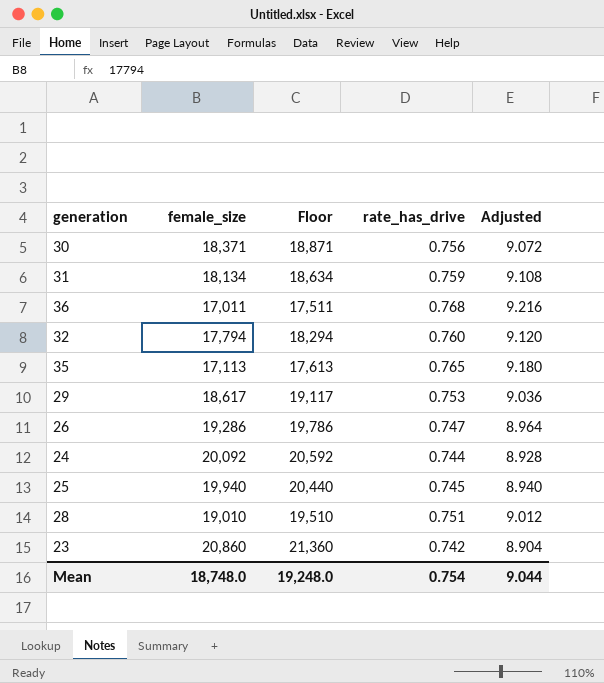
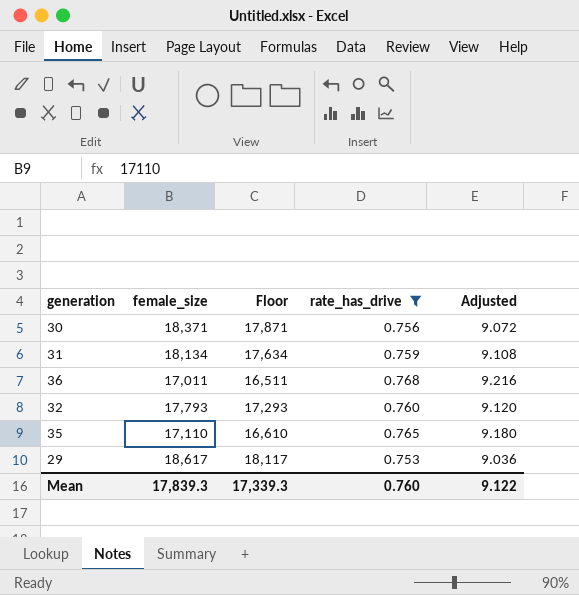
filter: none -> rate_has_drive >= 0.753
column Floor | formula: [female_size] + 500 -> [female_size] - 500
32 | female_size: 17,794 -> 17,793
35 | female_size: 17,113 -> 17,110
Mean | female_size: 18,748.0 -> 17,839.3
Mean | Floor: 19,248.0 -> 17,339.3
Mean | rate_has_drive: 0.754 -> 0.760
Mean | Adjusted: 9.044 -> 9.122

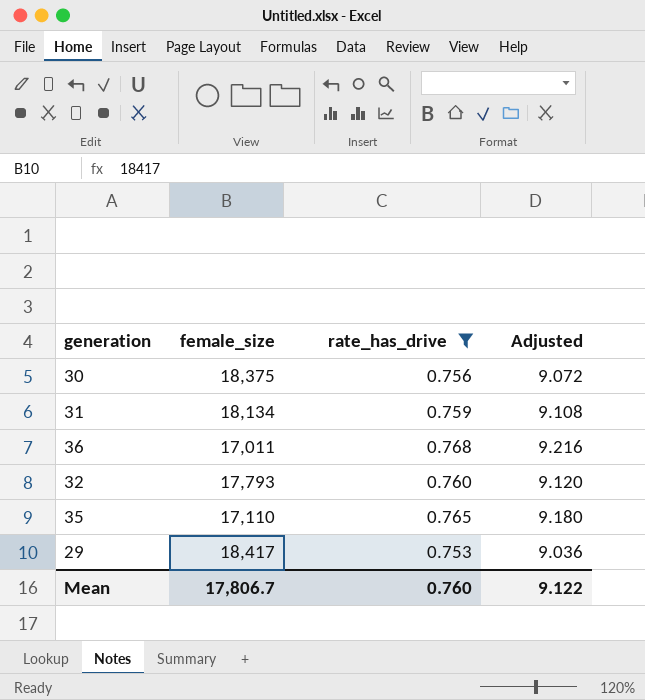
column Floor | formula: [female_size] - 500 -> none
30 | female_size: 18,371 -> 18,375
29 | female_size: 18,617 -> 18,417
Mean | female_size: 17,839.3 -> 17,806.7

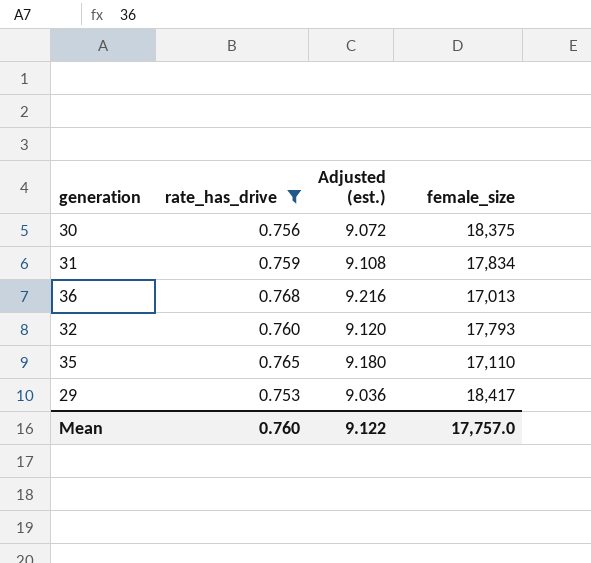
column name: Adjusted -> Adjusted (est.)
column female_size | position: 2 -> 4
31 | female_size: 18,134 -> 17,834
36 | female_size: 17,011 -> 17,013
Mean | female_size: 17,806.7 -> 17,757.0

